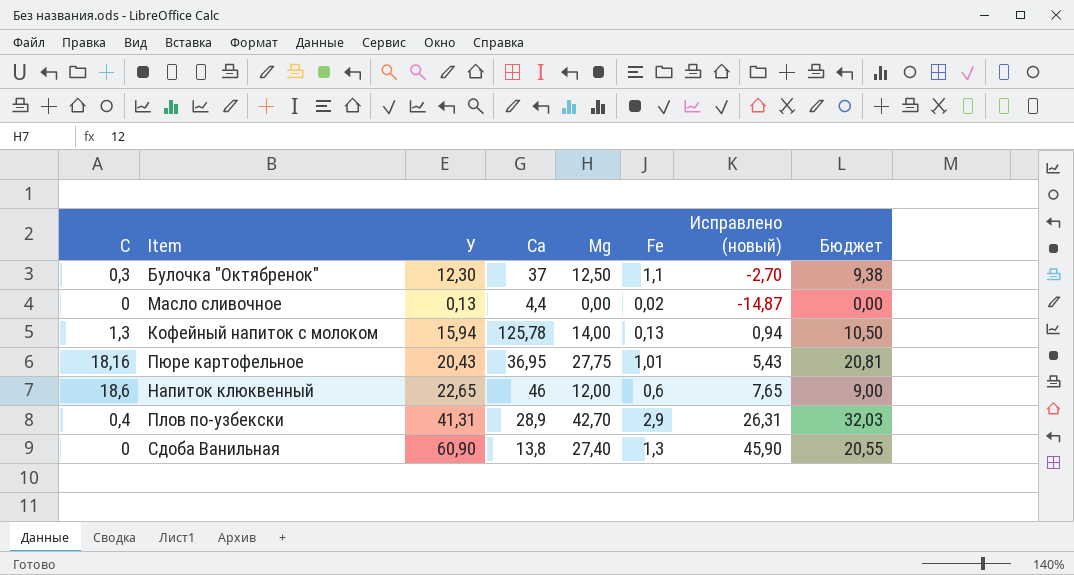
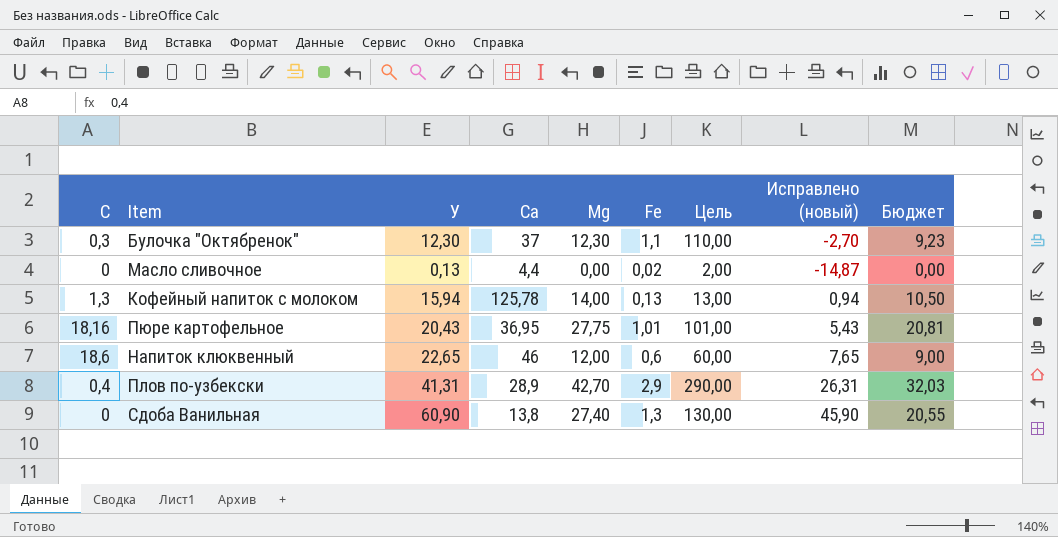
column Цель | formula: none -> [Fe] * 100
Булочка "Октябренок" | Mg: 12,50 -> 12,30
Булочка "Октябренок" | Бюджет: 9,38 -> 9,23

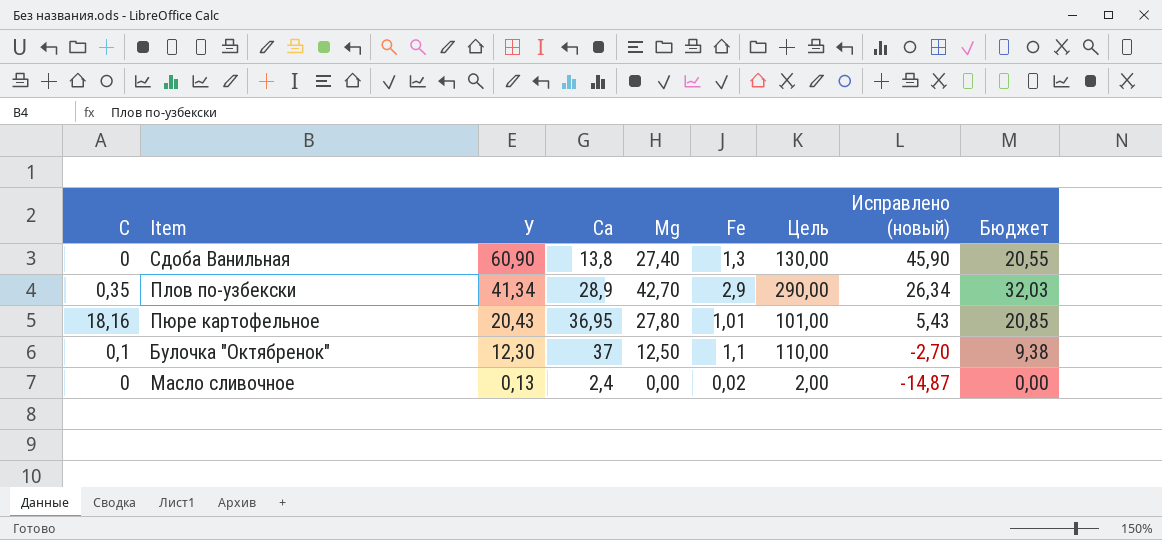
row order: none -> У descending
row Кофейный напиток с молоком: 1,3 | 15,94 | 125,78 | 14,00 | 0,13 | 13,00 | 0,94 | 10,50 -> none
row Напиток клюквенный: 18,6 | 22,65 | 46 | 12,00 | 0,6 | 60,00 | 7,65 | 9,00 -> none
Плов по-узбекски | C: 0,4 -> 0,35
Плов по-узбекски | У: 41,31 -> 41,34
Плов по-узбекски | Исправлено (новый): 26,31 -> 26,34
Пюре картофельное | Mg: 27,75 -> 27,80
Пюре картофельное | Бюджет: 20,81 -> 20,85
Булочка "Октябренок" | C: 0,3 -> 0,1
Булочка "Октябренок" | Mg: 12,30 -> 12,50
Булочка "Октябренок" | Бюджет: 9,23 -> 9,38
Масло сливочное | Ca: 4,4 -> 2,4

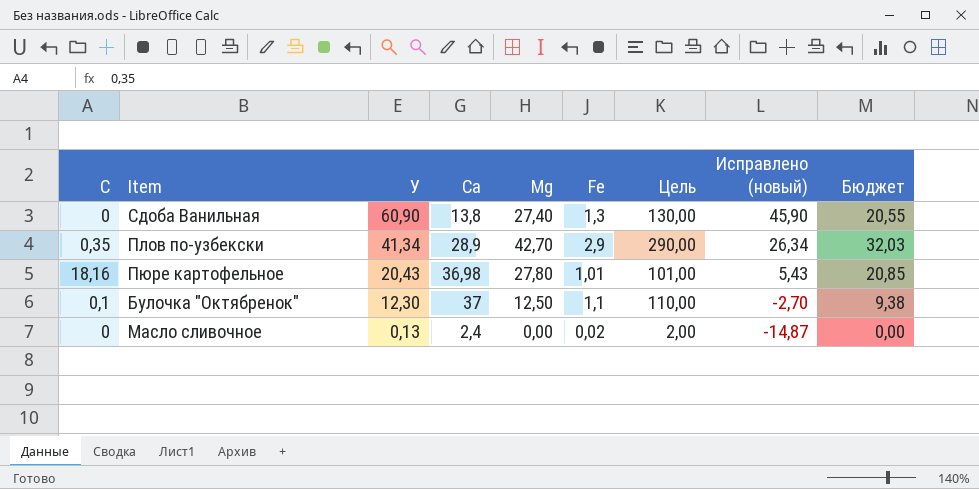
Пюре картофельное | Ca: 36,95 -> 36,98

